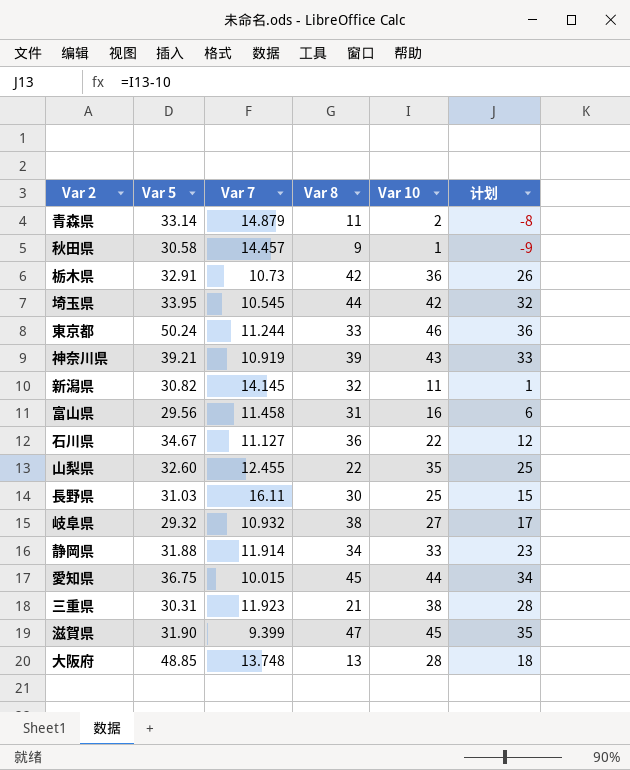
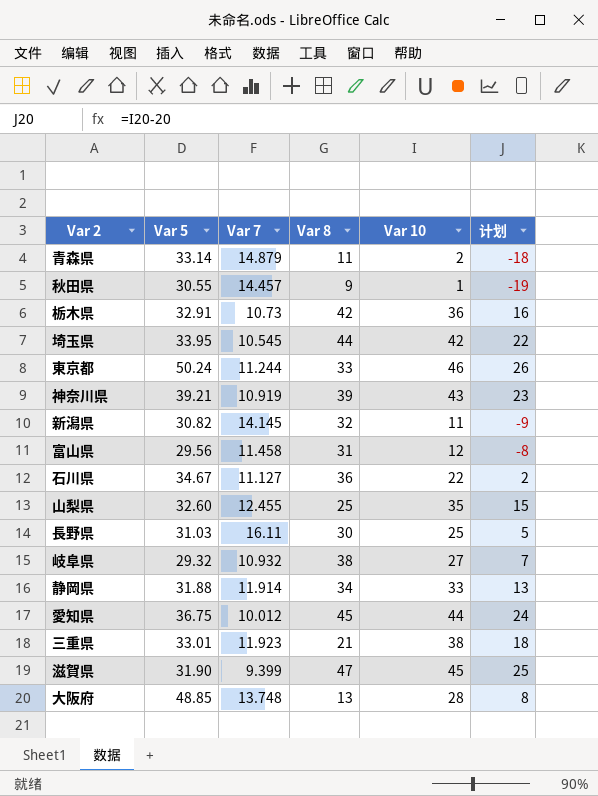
column 计划 | formula: [Var 10] - 10 -> [Var 10] - 20
秋田県 | Var 5: 30.58 -> 30.55
富山県 | Var 10: 16 -> 12
山梨県 | Var 8: 22 -> 25
愛知県 | Var 7: 10.015 -> 10.012
三重県 | Var 5: 30.31 -> 33.01

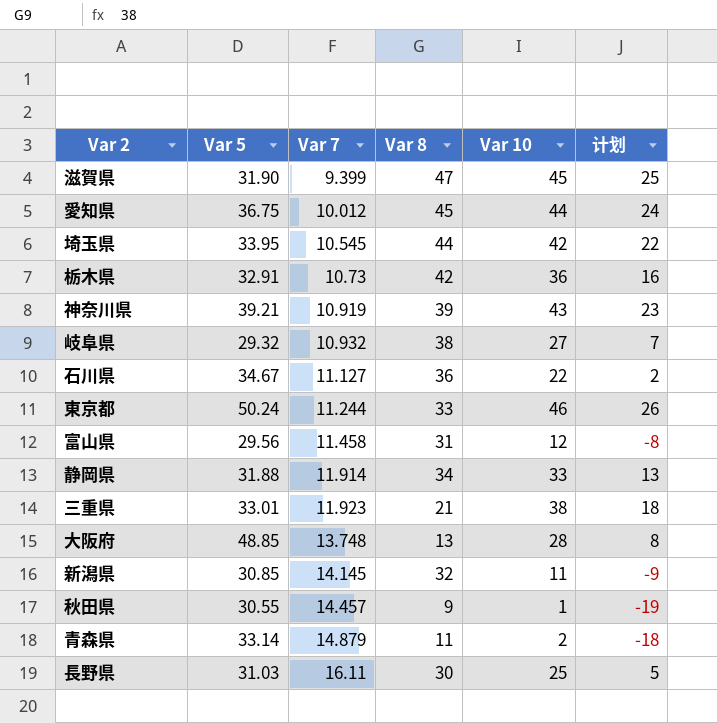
row order: none -> Var 7 ascending
row 山梨県: 32.60 | 12.455 | 25 | 35 | 15 -> none
新潟県 | Var 5: 30.82 -> 30.85

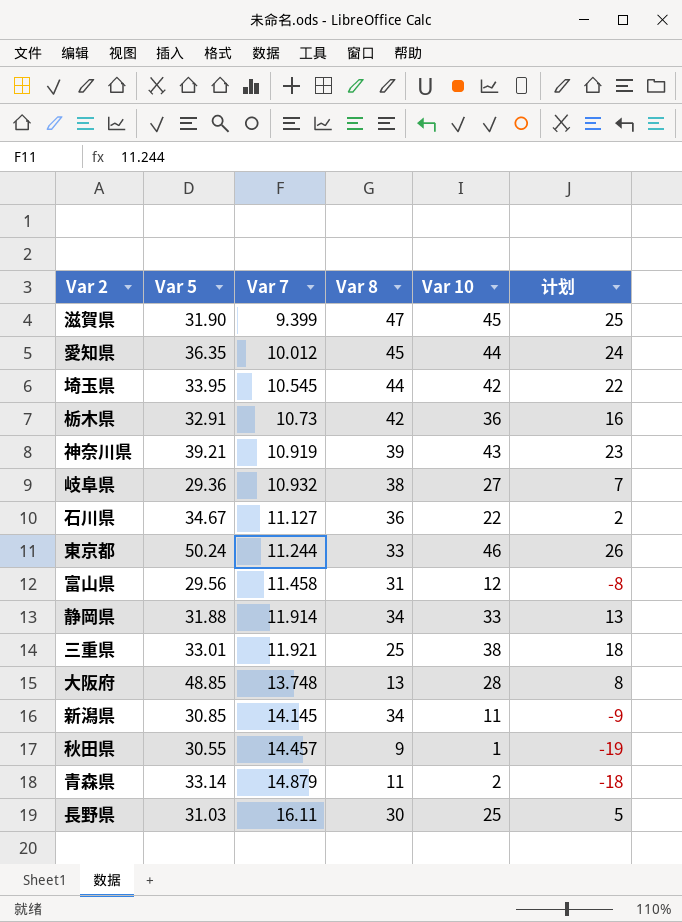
愛知県 | Var 5: 36.75 -> 36.35
岐阜県 | Var 5: 29.32 -> 29.36
三重県 | Var 7: 11.923 -> 11.921
三重県 | Var 8: 21 -> 25
新潟県 | Var 8: 32 -> 34

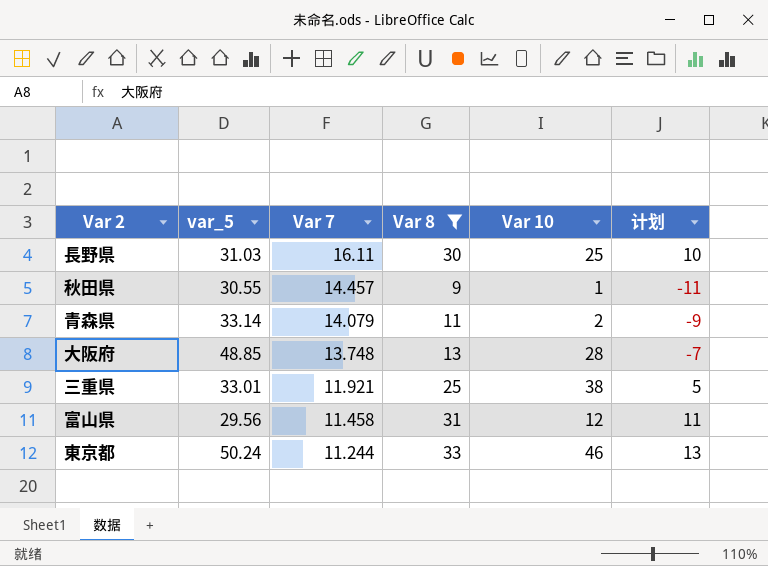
filter: none -> Var 8 <= 33
row order: Var 7 ascending -> Var 7 descending
column name: Var 5 -> var_5
column 计划 | formula: [Var 10] - 20 -> [Var 8] - 20
青森県 | Var 7: 14.879 -> 14.079

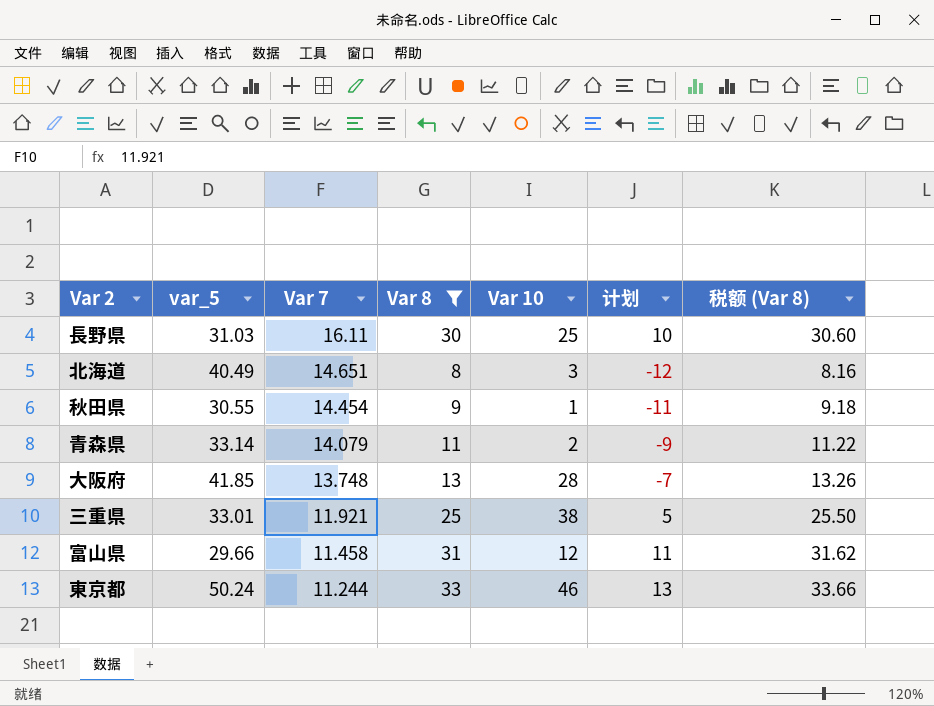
column 税额 (Var 8) | formula: none -> [Var 8] * 1.02
row 北海道: none -> 40.49 | 14.651 | 8 | 3 | -12 | 8.16
秋田県 | Var 7: 14.457 -> 14.454
大阪府 | var_5: 48.85 -> 41.85
富山県 | var_5: 29.56 -> 29.66

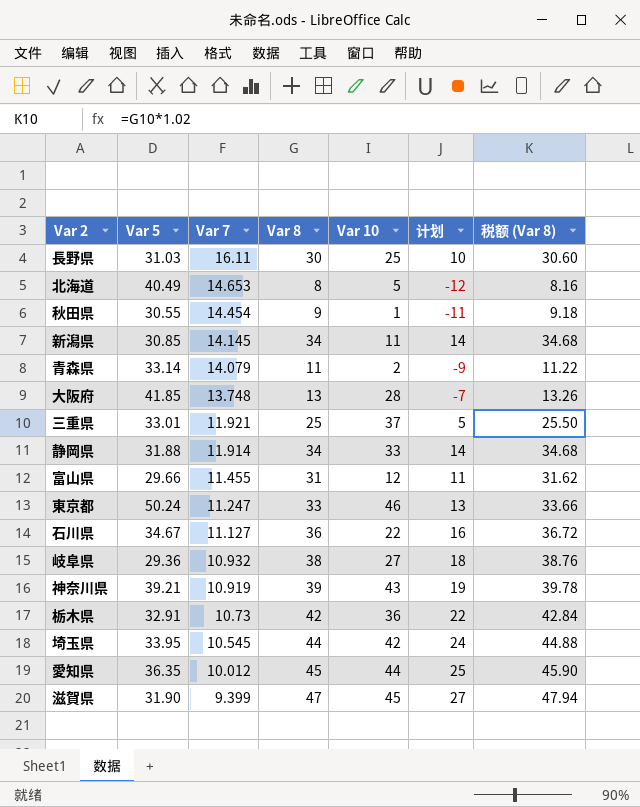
filter: Var 8 <= 33 -> none
column name: var_5 -> Var 5
北海道 | Var 7: 14.651 -> 14.653
北海道 | Var 10: 3 -> 5
三重県 | Var 10: 38 -> 37
富山県 | Var 7: 11.458 -> 11.455
東京都 | Var 7: 11.244 -> 11.247

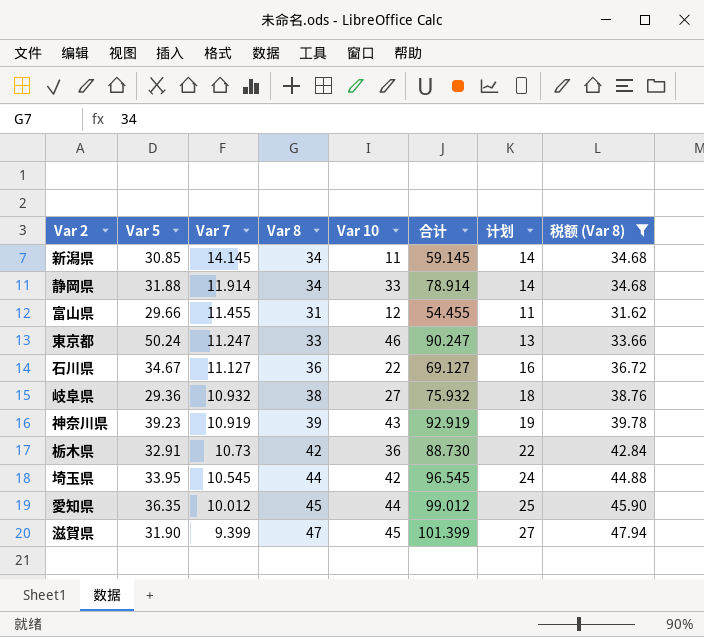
filter: none -> 税额 (Var 8) >= 31.62
column 合计 | formula: none -> [Var 7] + [Var 8] + [Var 10]
神奈川県 | Var 5: 39.21 -> 39.23

